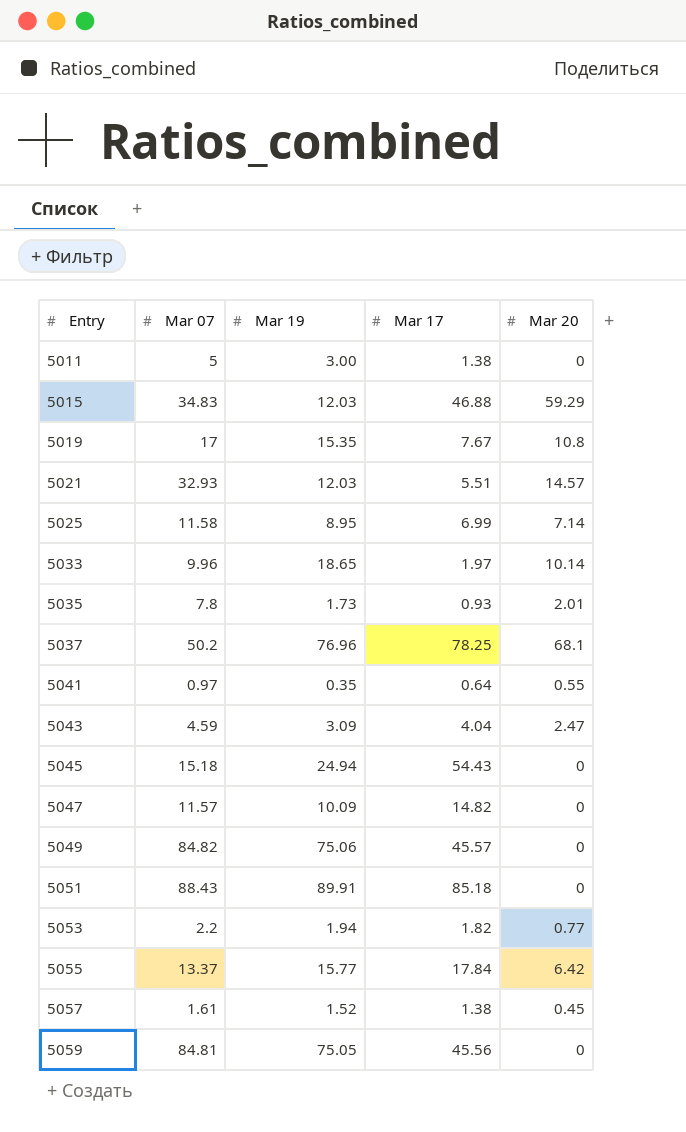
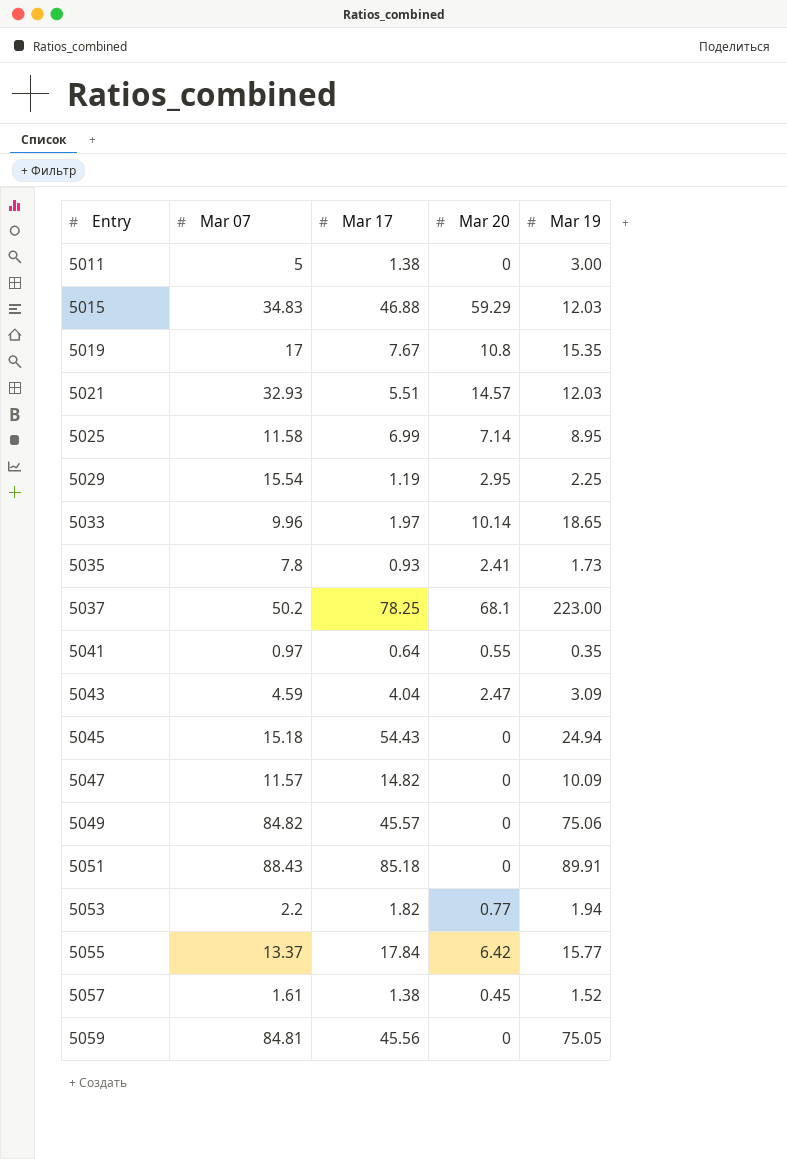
column Mar 19 | position: 3 -> 5
row 5029: none -> 15.54 | 1.19 | 2.95 | 2.25
5035 | Mar 20: 2.01 -> 2.41
5037 | Mar 19: 76.96 -> 223.00

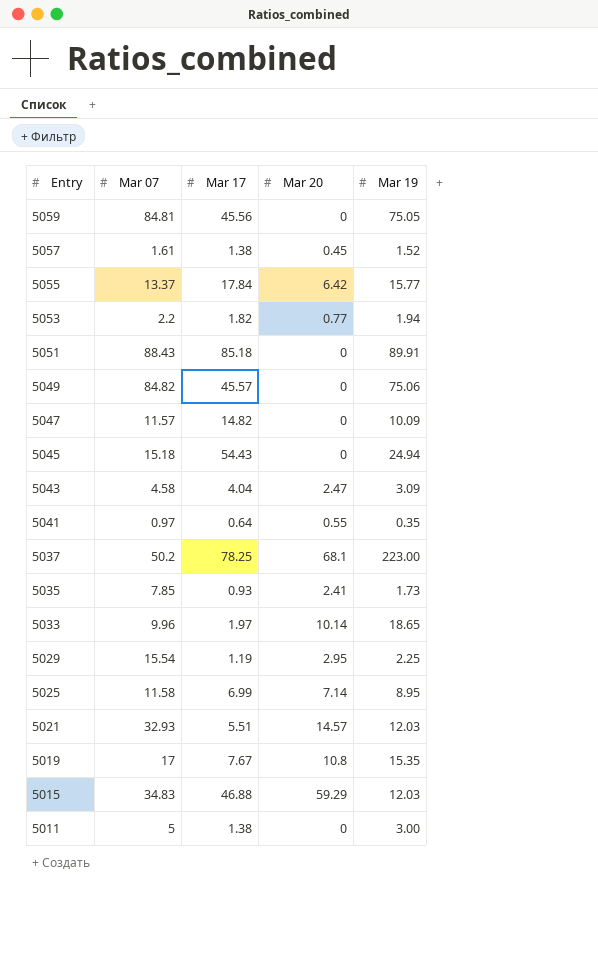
row order: Entry ascending -> Entry descending
5043 | Mar 07: 4.59 -> 4.58
5035 | Mar 07: 7.8 -> 7.85

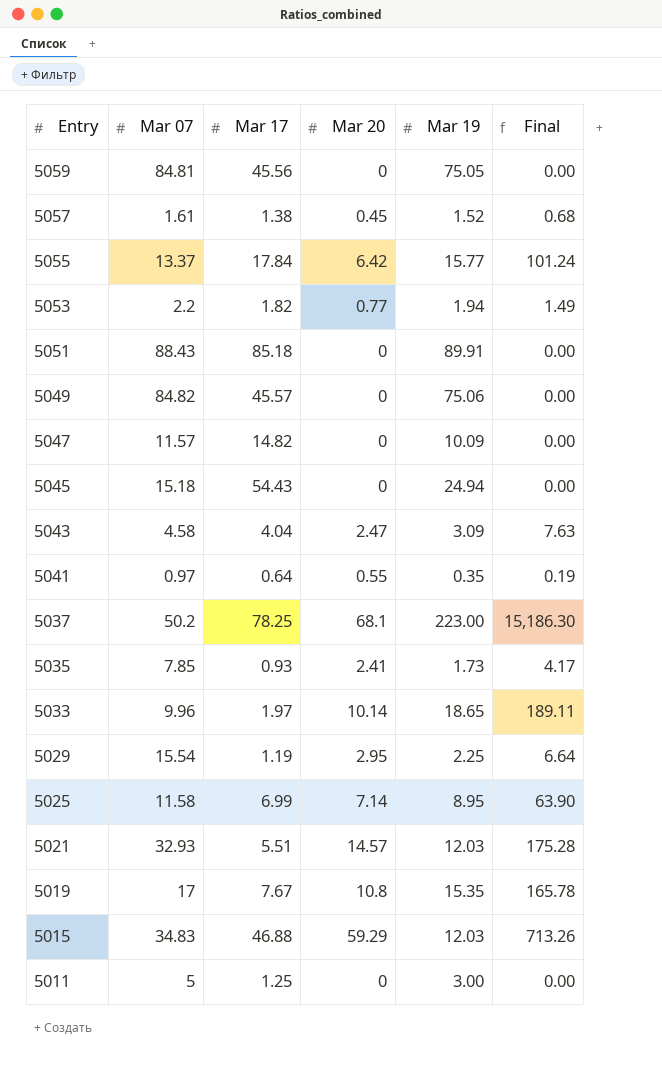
column Final | formula: none -> [Mar 20] * [Mar 19]
5011 | Mar 17: 1.38 -> 1.25

